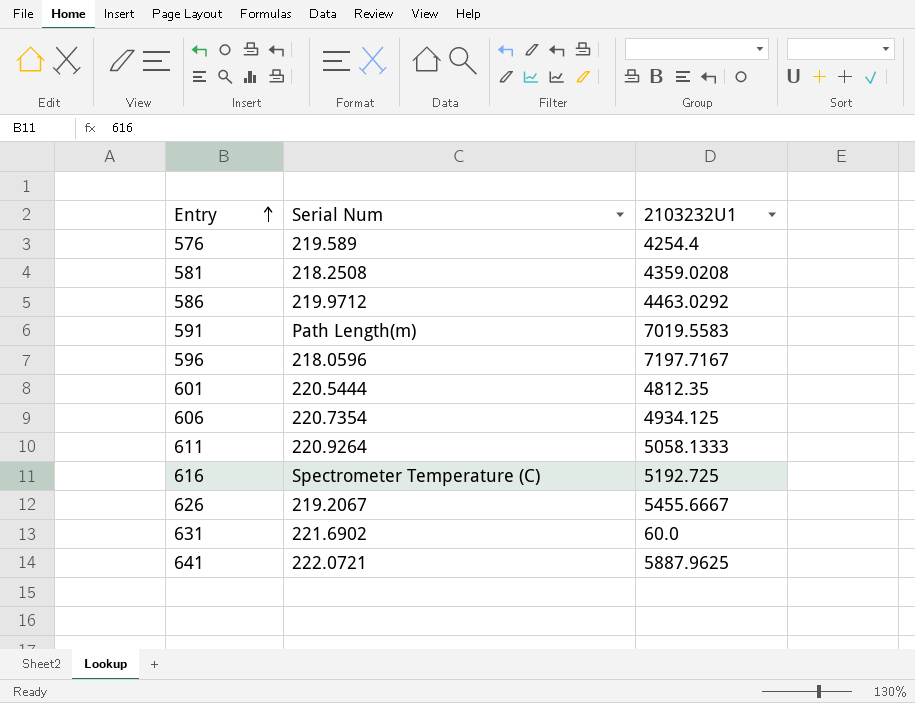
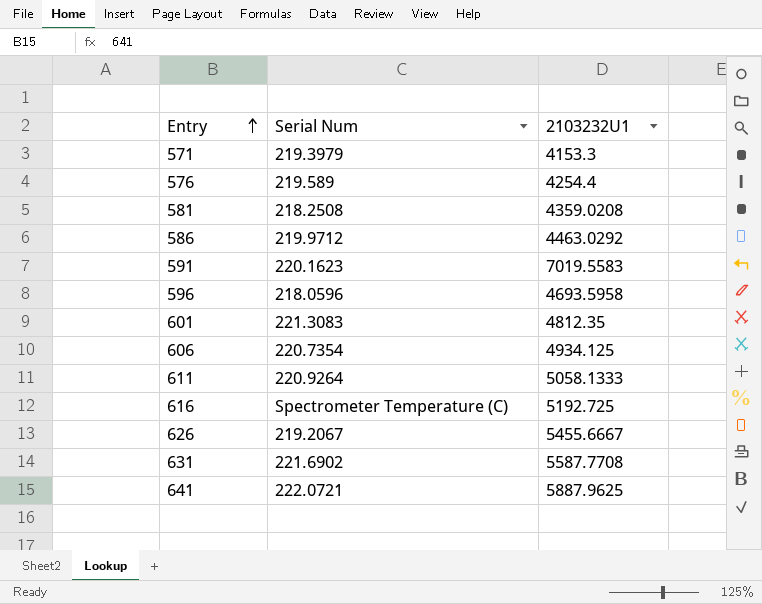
row 571: none -> 219.3979 | 4153.3
591 | Serial Num: Path Length(m) -> 220.1623
596 | 2103232U1: 7197.7167 -> 4693.5958
601 | Serial Num: 220.5444 -> 221.3083
631 | 2103232U1: 60.0 -> 5587.7708

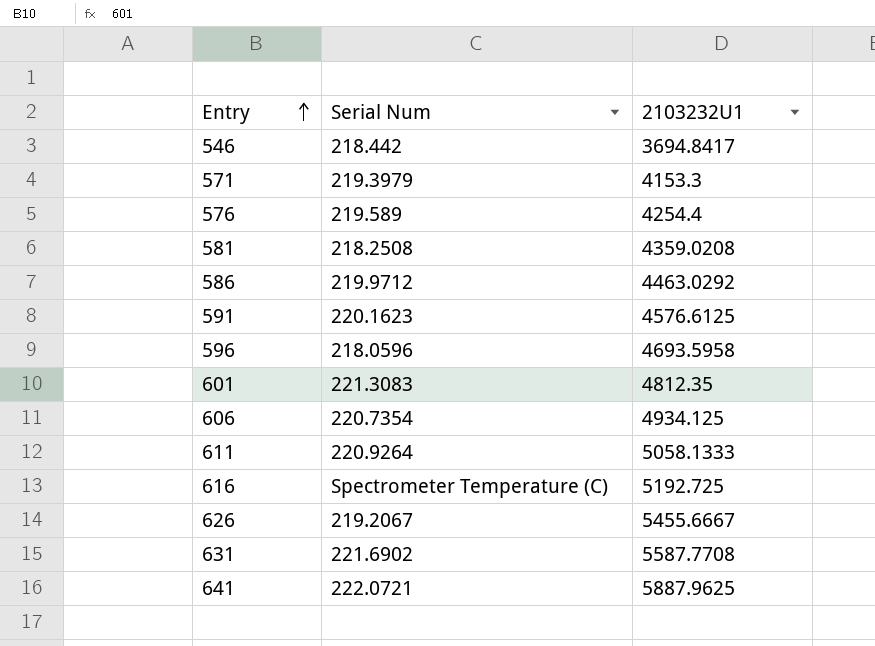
row 546: none -> 218.442 | 3694.8417
591 | 2103232U1: 7019.5583 -> 4576.6125

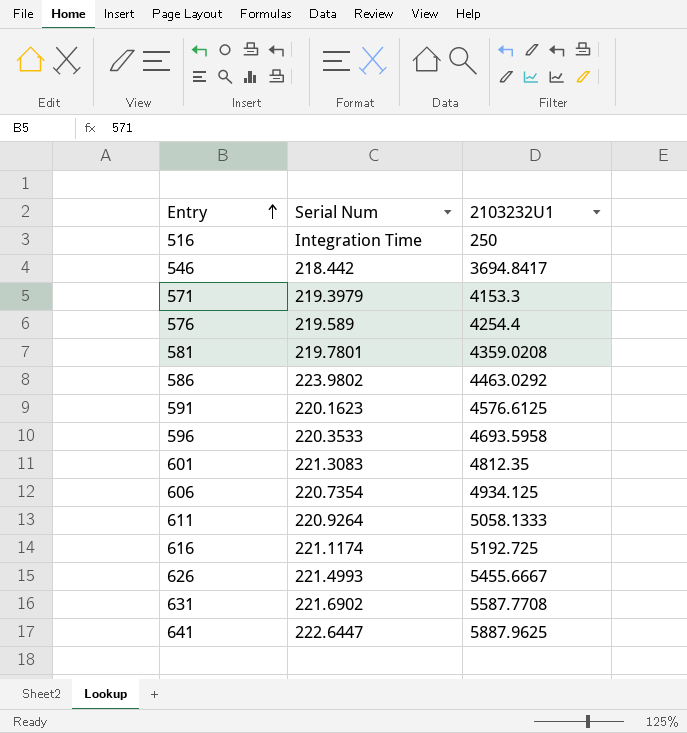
row 516: none -> Integration Time | 250
581 | Serial Num: 218.2508 -> 219.7801
586 | Serial Num: 219.9712 -> 223.9802
596 | Serial Num: 218.0596 -> 220.3533
616 | Serial Num: Spectrometer Temperature (C) -> 221.1174
626 | Serial Num: 219.2067 -> 221.4993
641 | Serial Num: 222.0721 -> 222.6447

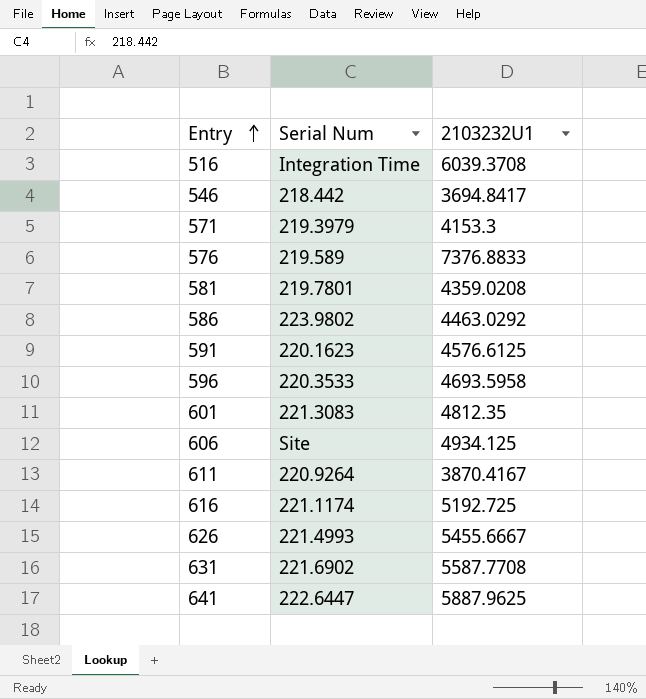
516 | 2103232U1: 250 -> 6039.3708
576 | 2103232U1: 4254.4 -> 7376.8833
606 | Serial Num: 220.7354 -> Site
611 | 2103232U1: 5058.1333 -> 3870.4167

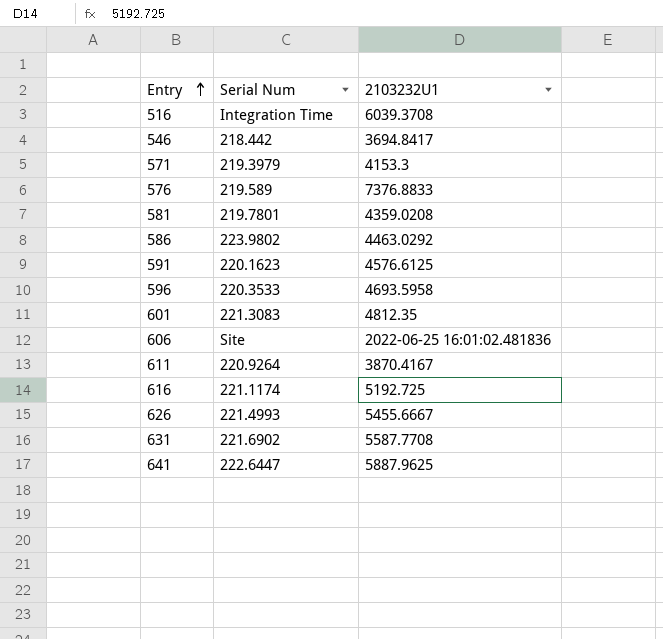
606 | 2103232U1: 4934.125 -> 2022-06-25 16:01:02.481836

